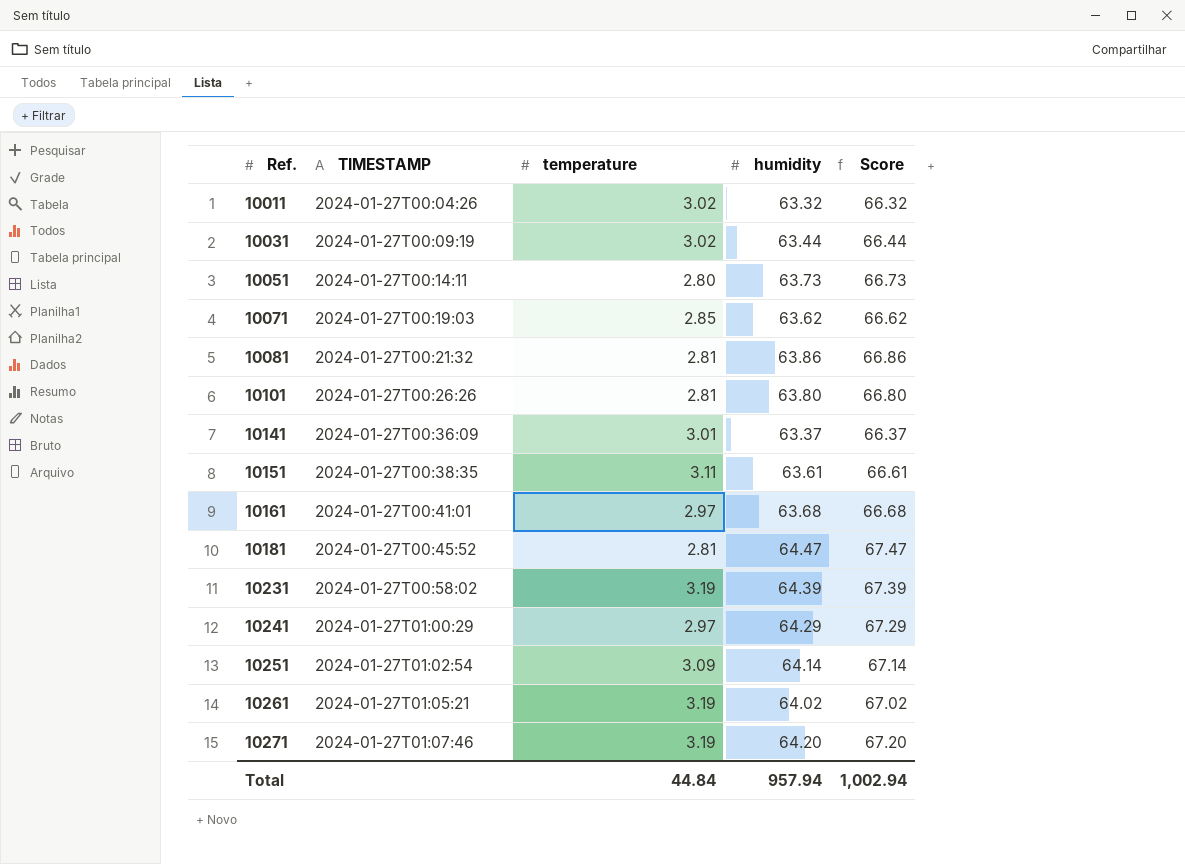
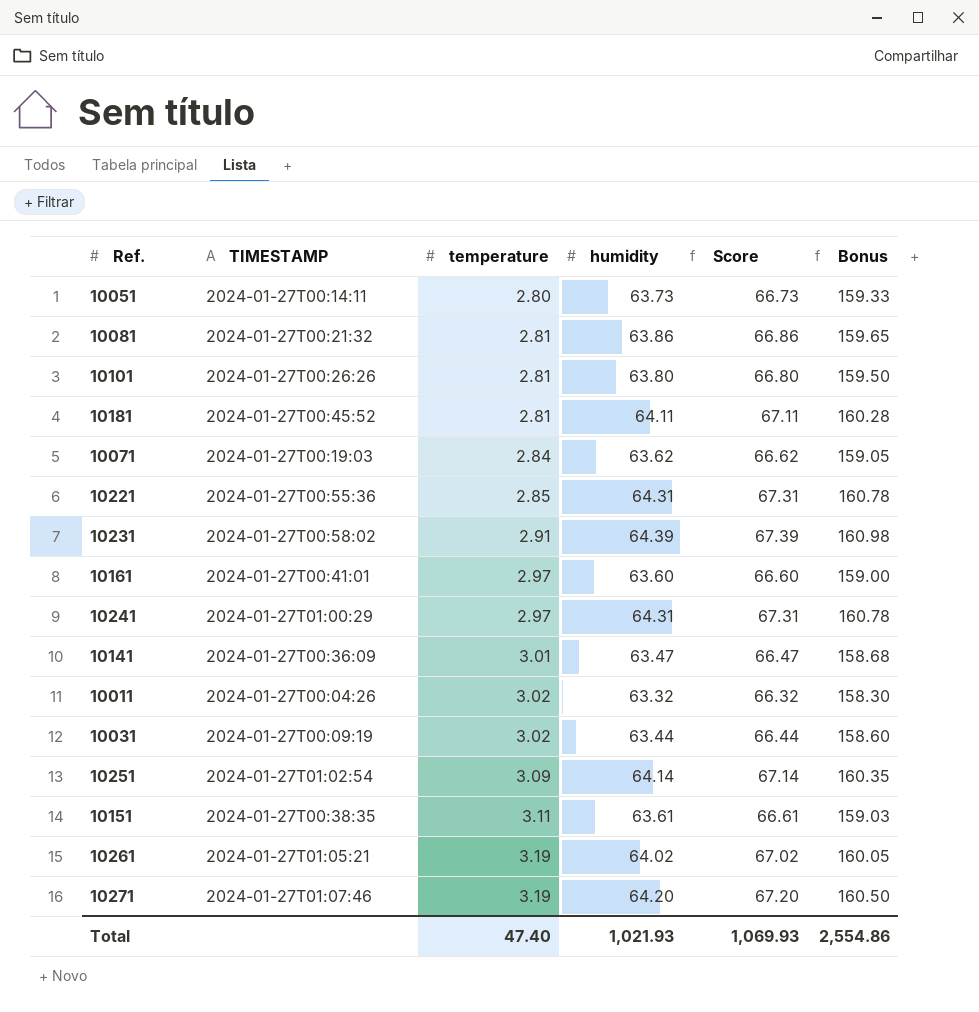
row order: Ref. ascending -> temperature ascending
column Bonus | formula: none -> [humidity] * 2.5
10181 | humidity: 64.47 -> 64.11
10181 | Score: 67.47 -> 67.11
10071 | temperature: 2.85 -> 2.84
row 10221: none -> 2024-01-27T00:55:36 | 2.85 | 64.31 | 67.31 | 160.78
10231 | temperature: 3.19 -> 2.91
10161 | humidity: 63.68 -> 63.60
10161 | Score: 66.68 -> 66.60
10241 | humidity: 64.29 -> 64.31
10241 | Score: 67.29 -> 67.31
10141 | humidity: 63.37 -> 63.47
10141 | Score: 66.37 -> 66.47
Total | temperature: 44.84 -> 47.40
Total | humidity: 957.94 -> 1,021.93
Total | Score: 1,002.94 -> 1,069.93

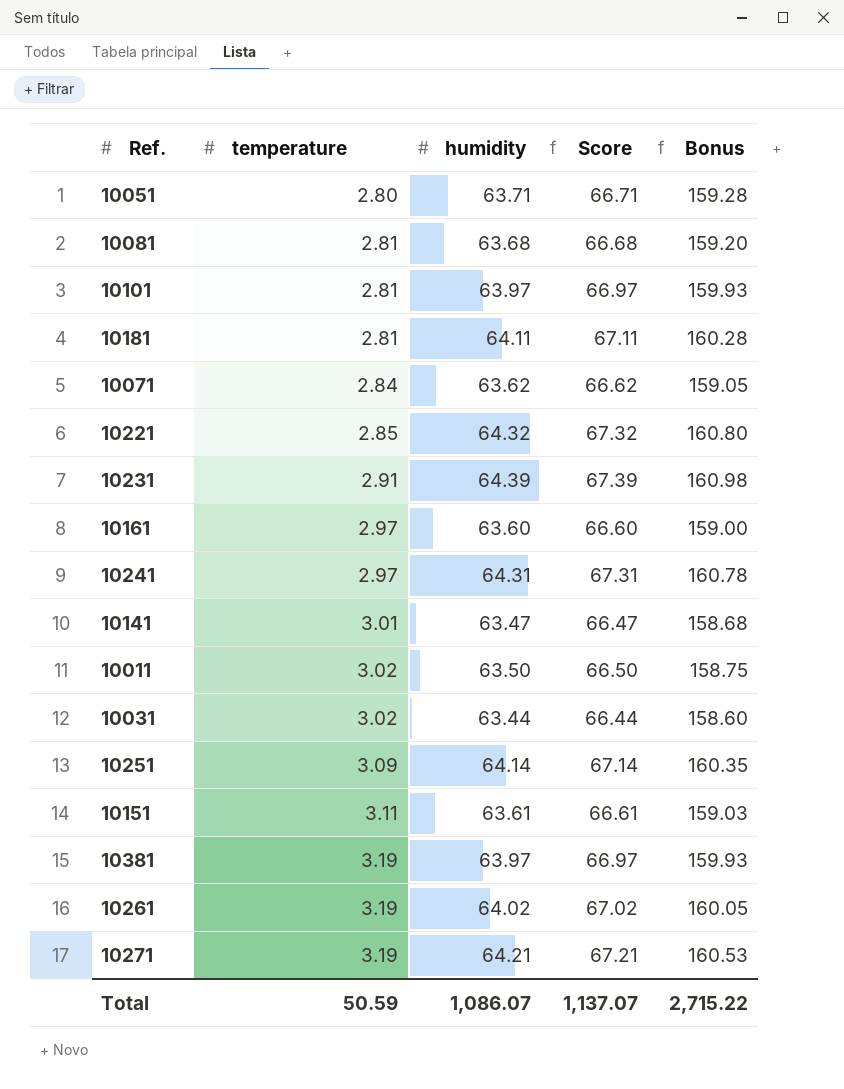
column TIMESTAMP | position: 2 -> none
10051 | humidity: 63.73 -> 63.71
10051 | Score: 66.73 -> 66.71
10051 | Bonus: 159.33 -> 159.28
10081 | humidity: 63.86 -> 63.68
10081 | Score: 66.86 -> 66.68
10081 | Bonus: 159.65 -> 159.20
10101 | humidity: 63.80 -> 63.97
10101 | Score: 66.80 -> 66.97
10101 | Bonus: 159.50 -> 159.93
10221 | humidity: 64.31 -> 64.32
10221 | Score: 67.31 -> 67.32
10221 | Bonus: 160.78 -> 160.80
10011 | humidity: 63.32 -> 63.50
10011 | Score: 66.32 -> 66.50
10011 | Bonus: 158.30 -> 158.75
row 10381: none -> 3.19 | 63.97 | 66.97 | 159.93
10271 | humidity: 64.20 -> 64.21
10271 | Score: 67.20 -> 67.21
10271 | Bonus: 160.50 -> 160.53
Total | temperature: 47.40 -> 50.59
Total | humidity: 1,021.93 -> 1,086.07
Total | Score: 1,069.93 -> 1,137.07
Total | Bonus: 2,554.86 -> 2,715.22

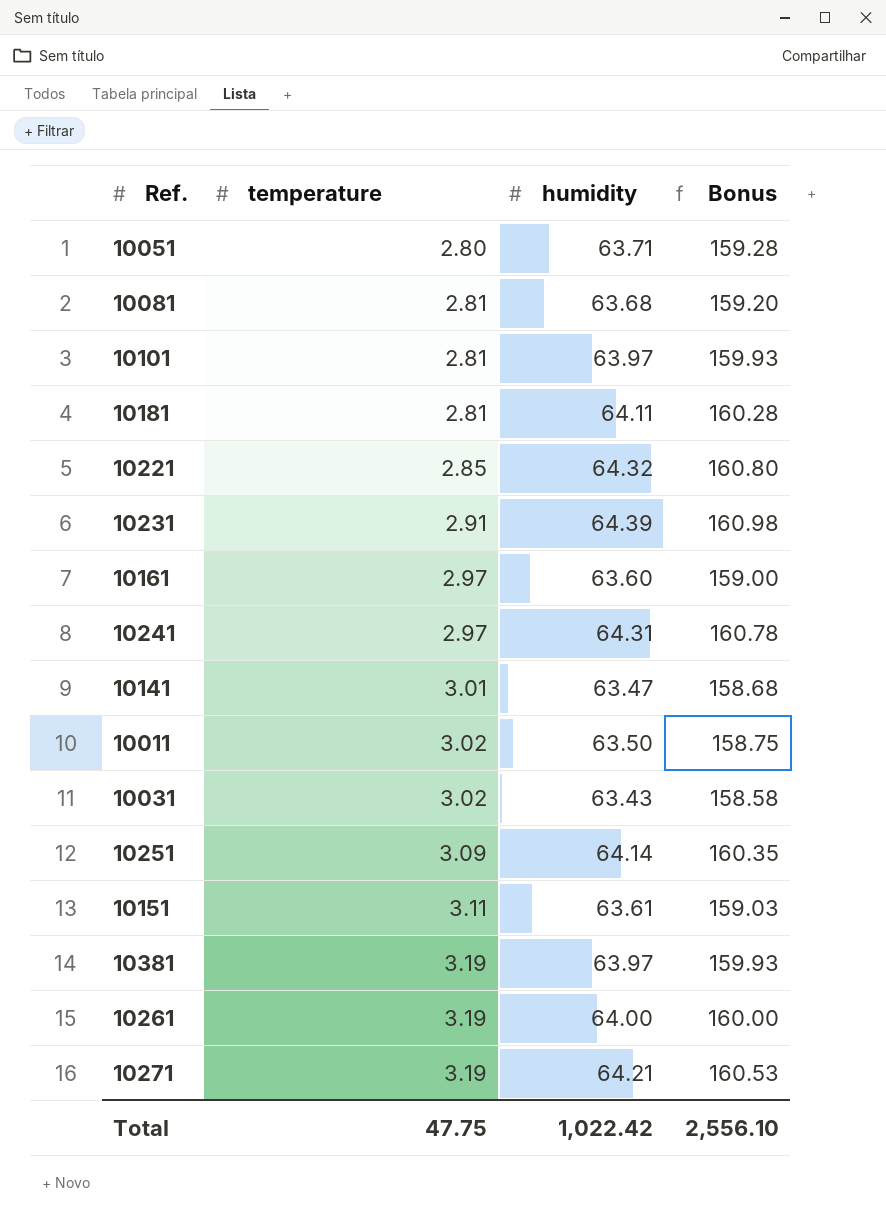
column Score | formula: [humidity] + 3 -> none
row 10071: 2.84 | 63.62 | 66.62 | 159.05 -> none
10031 | humidity: 63.44 -> 63.43
10031 | Bonus: 158.60 -> 158.58
10261 | humidity: 64.02 -> 64.00
10261 | Bonus: 160.05 -> 160.00
Total | temperature: 50.59 -> 47.75
Total | humidity: 1,086.07 -> 1,022.42
Total | Bonus: 2,715.22 -> 2,556.10

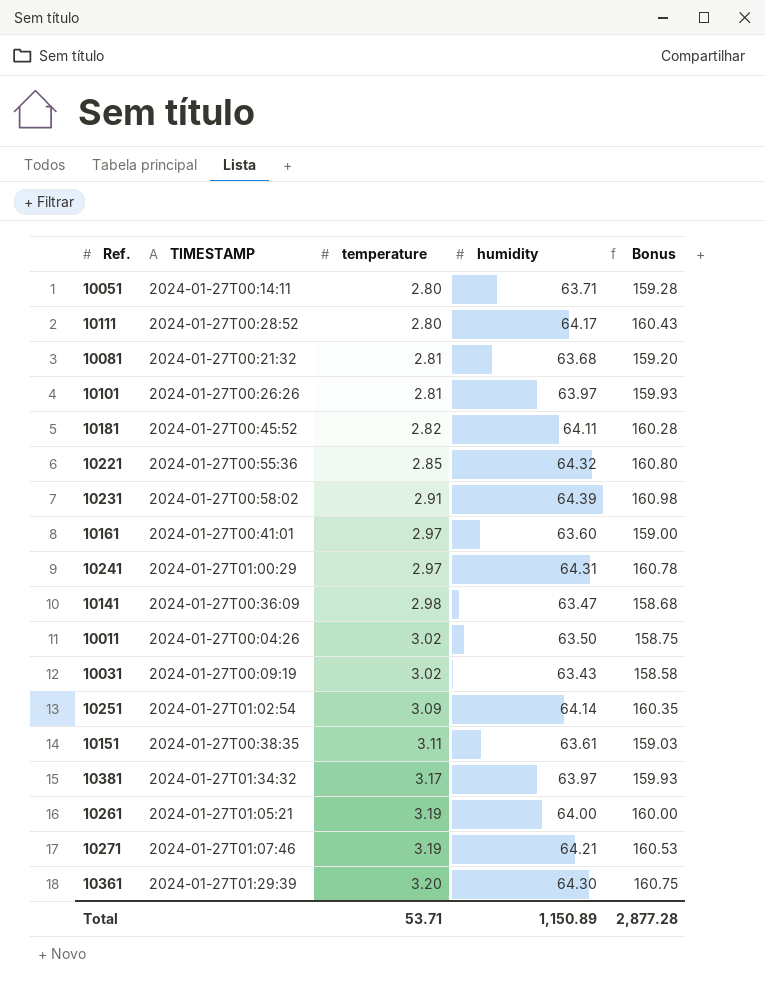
column TIMESTAMP | position: none -> 2
row 10111: none -> 2024-01-27T00:28:52 | 2.80 | 64.17 | 160.43
10181 | temperature: 2.81 -> 2.82
10141 | temperature: 3.01 -> 2.98
10381 | temperature: 3.19 -> 3.17
row 10361: none -> 2024-01-27T01:29:39 | 3.20 | 64.30 | 160.75
Total | temperature: 47.75 -> 53.71
Total | humidity: 1,022.42 -> 1,150.89
Total | Bonus: 2,556.10 -> 2,877.28

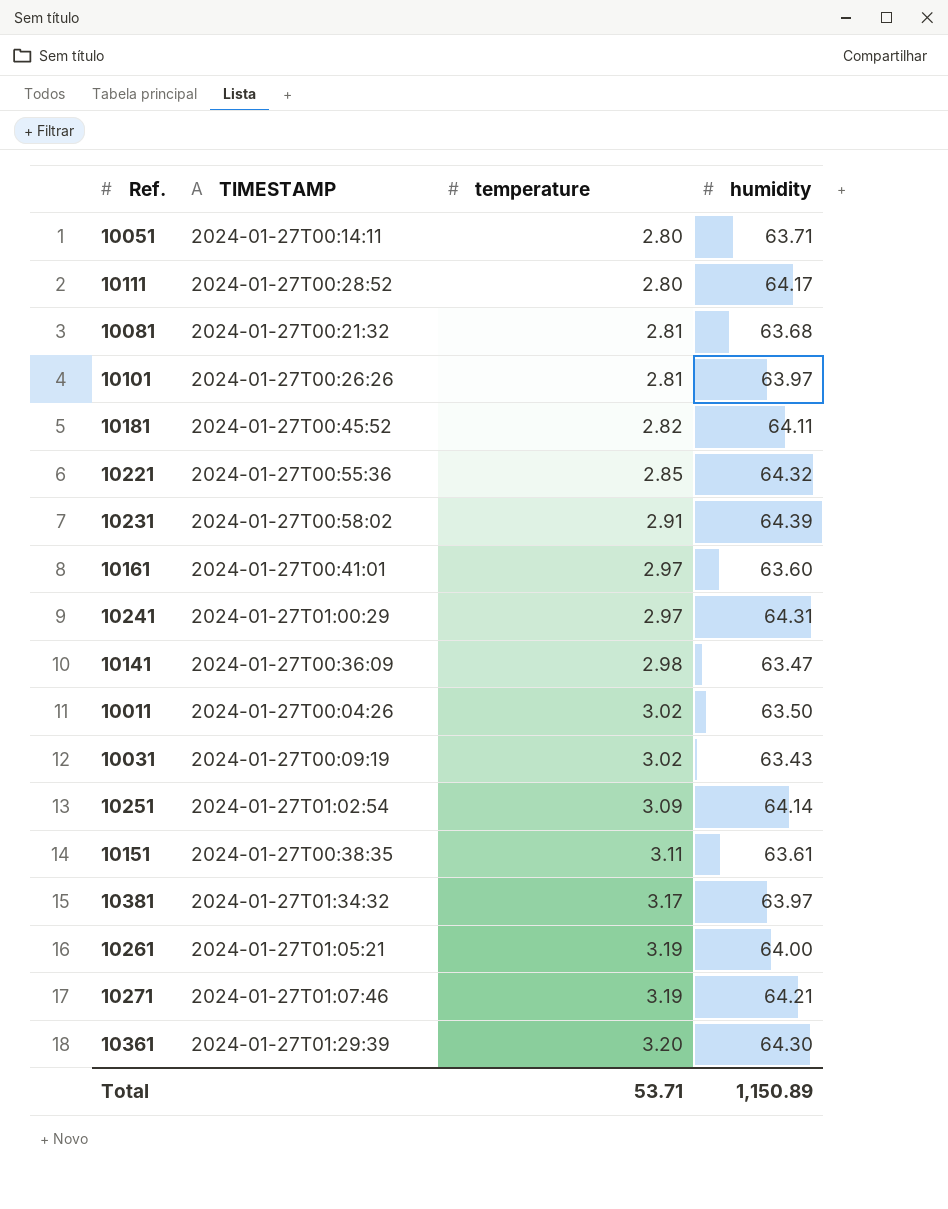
column Bonus | formula: [humidity] * 2.5 -> none

